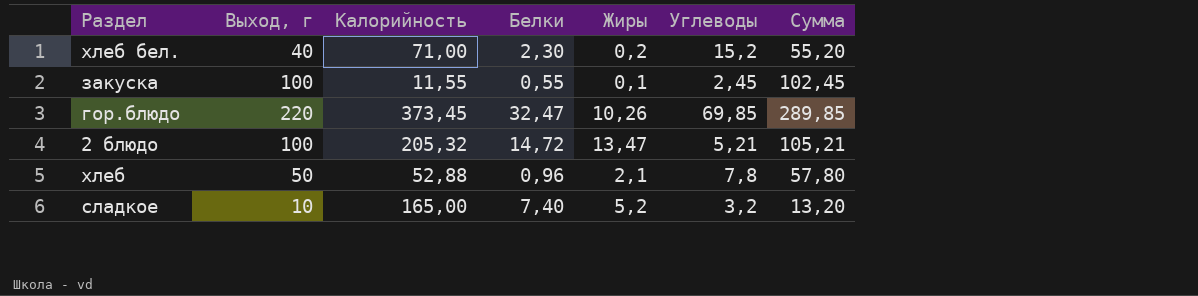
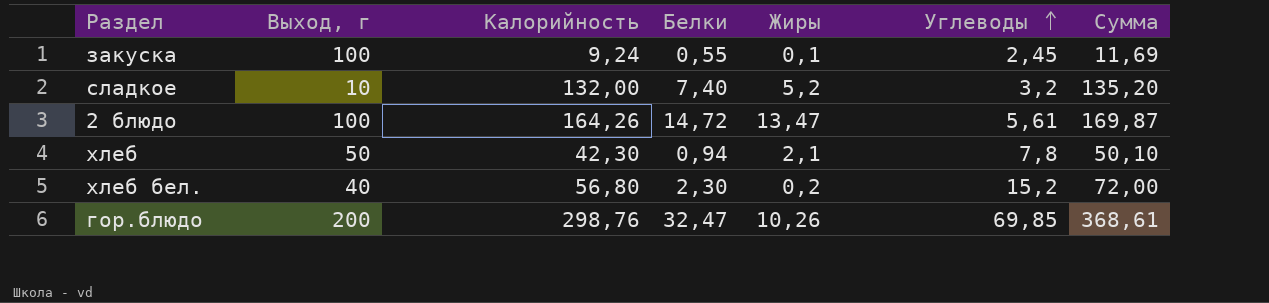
row order: none -> Углеводы ascending
column Сумма | formula: [Выход, г] + [Углеводы] -> [Калорийность] + [Углеводы]
закуска | Калорийность: 11,55 -> 9,24
сладкое | Калорийность: 165,00 -> 132,00
2 блюдо | Калорийность: 205,32 -> 164,26
2 блюдо | Углеводы: 5,21 -> 5,61
хлеб | Калорийность: 52,88 -> 42,30
хлеб | Белки: 0,96 -> 0,94
хлеб бел. | Калорийность: 71,00 -> 56,80
гор.блюдо | Выход, г: 220 -> 200
гор.блюдо | Калорийность: 373,45 -> 298,76

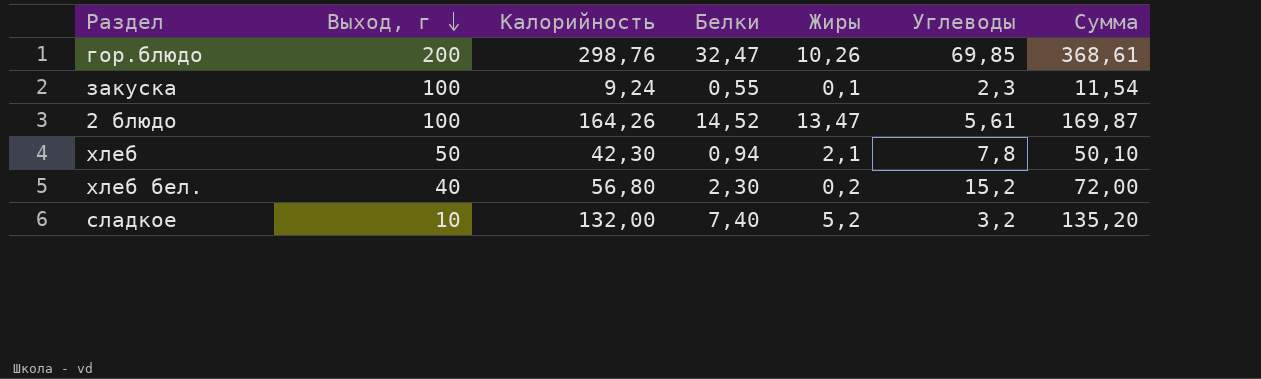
row order: Углеводы ascending -> Выход, г descending
закуска | Углеводы: 2,45 -> 2,3
закуска | Сумма: 11,69 -> 11,54
2 блюдо | Белки: 14,72 -> 14,52

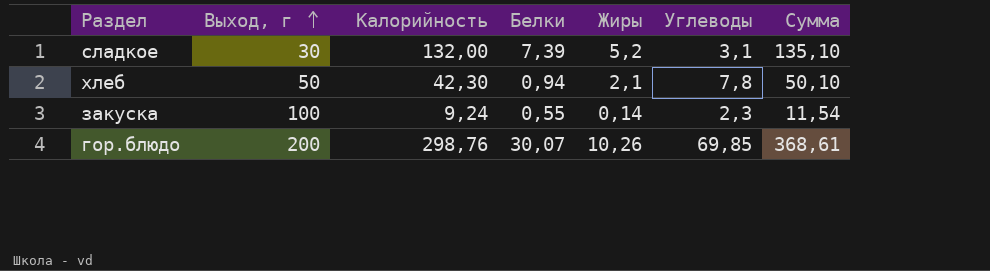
row order: Выход, г descending -> Выход, г ascending
row 2 блюдо: 100 | 164,26 | 14,52 | 13,47 | 5,61 | 169,87 -> none
row хлеб бел.: 40 | 56,80 | 2,30 | 0,2 | 15,2 | 72,00 -> none
сладкое | Выход, г: 10 -> 30
сладкое | Белки: 7,40 -> 7,39
сладкое | Углеводы: 3,2 -> 3,1
сладкое | Сумма: 135,20 -> 135,10
закуска | Жиры: 0,1 -> 0,14
гор.блюдо | Белки: 32,47 -> 30,07

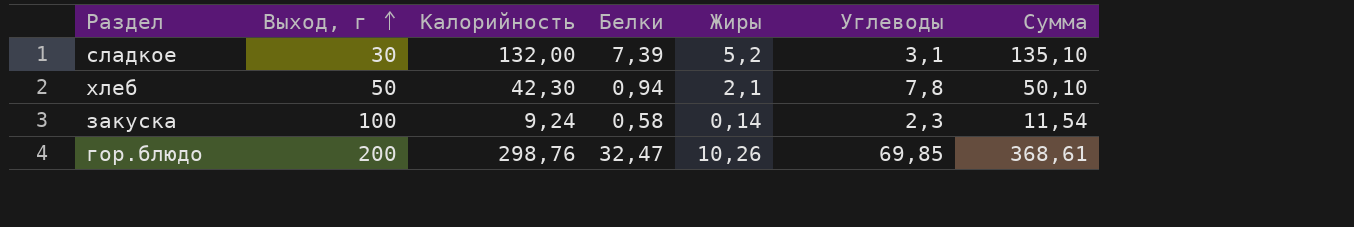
закуска | Белки: 0,55 -> 0,58
гор.блюдо | Белки: 30,07 -> 32,47

